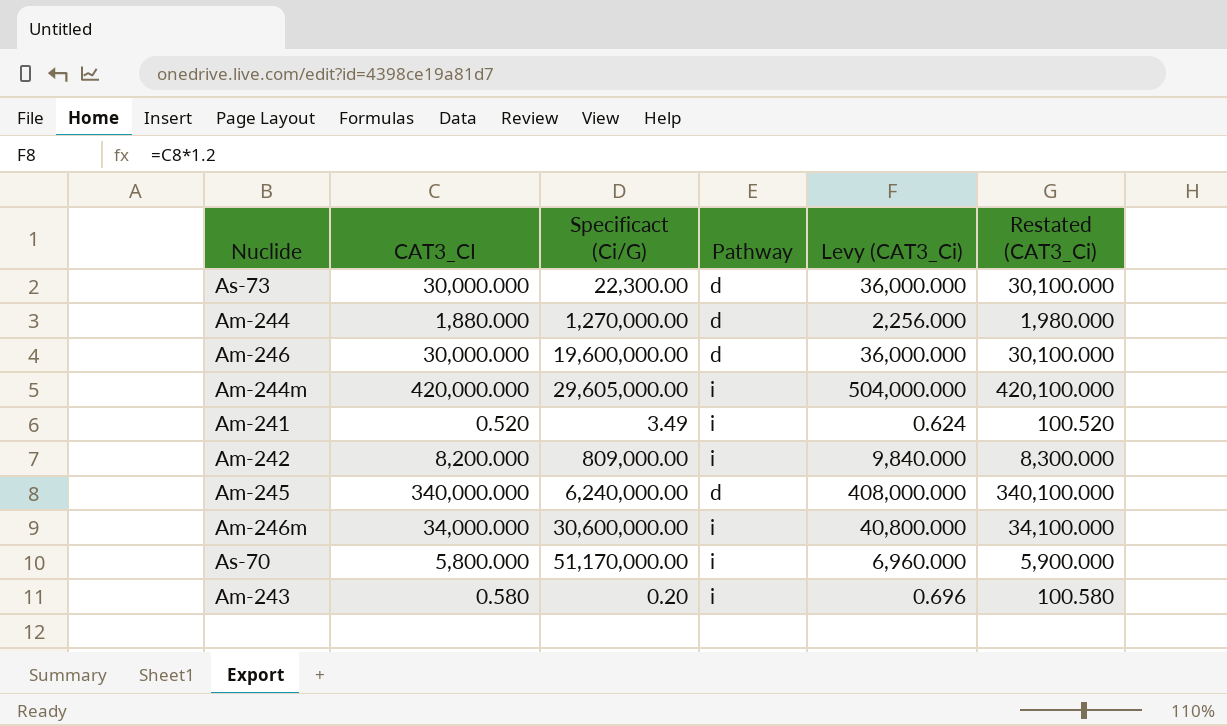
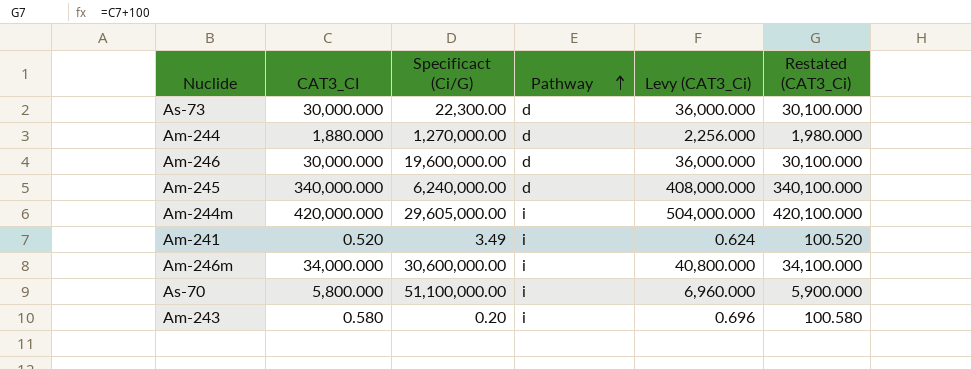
row order: none -> Pathway ascending
row Am-242: 8,200.000 | 809,000.00 | i | 9,840.000 | 8,300.000 -> none
As-70 | Specificact (Ci/G): 51,170,000.00 -> 51,100,000.00

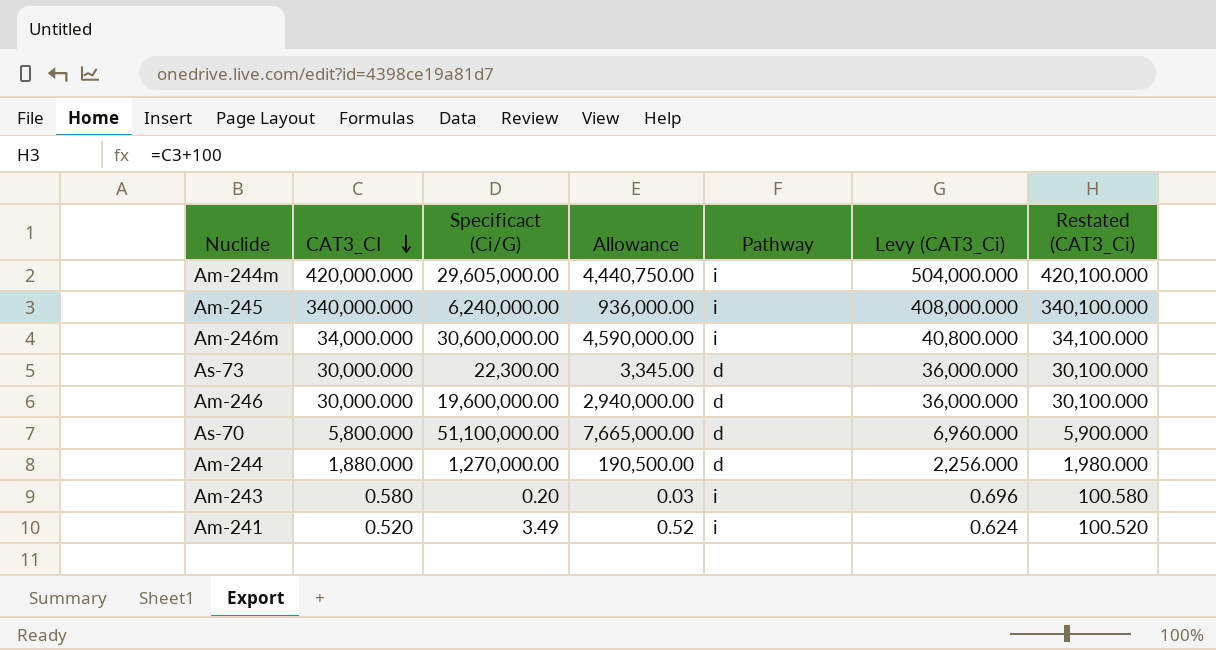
row order: Pathway ascending -> CAT3_CI descending
column Allowance | formula: none -> [Specificact (Ci/G)] * 0.15
Am-245 | Pathway: d -> i
As-70 | Pathway: i -> d

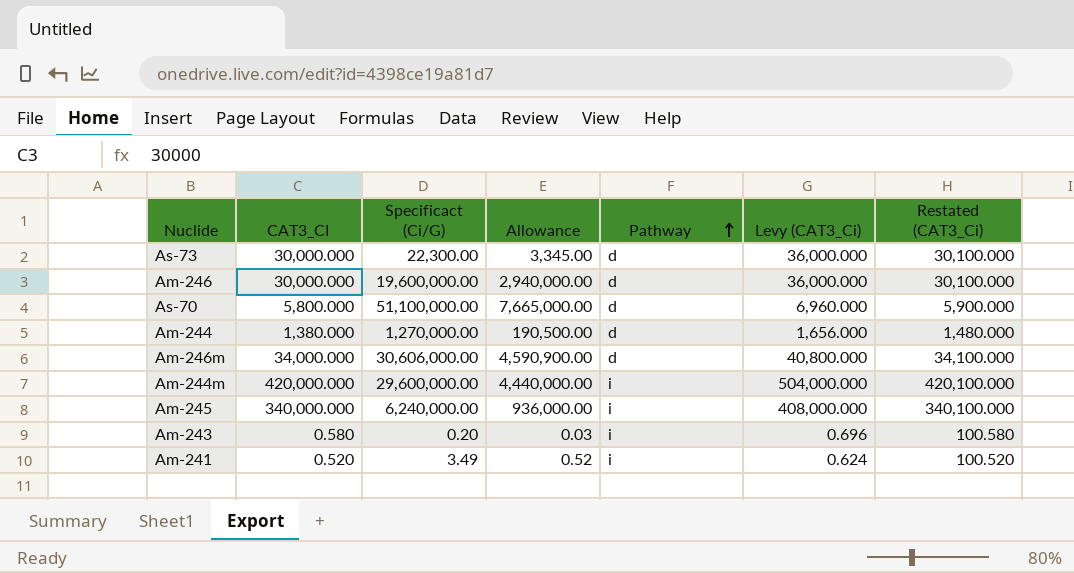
row order: CAT3_CI descending -> Pathway ascending
Am-244 | CAT3_CI: 1,880.000 -> 1,380.000
Am-244 | Levy (CAT3_Ci): 2,256.000 -> 1,656.000
Am-244 | Restated (CAT3_Ci): 1,980.000 -> 1,480.000
Am-246m | Specificact (Ci/G): 30,600,000.00 -> 30,606,000.00
Am-246m | Allowance: 4,590,000.00 -> 4,590,900.00
Am-246m | Pathway: i -> d
Am-244m | Specificact (Ci/G): 29,605,000.00 -> 29,600,000.00
Am-244m | Allowance: 4,440,750.00 -> 4,440,000.00

